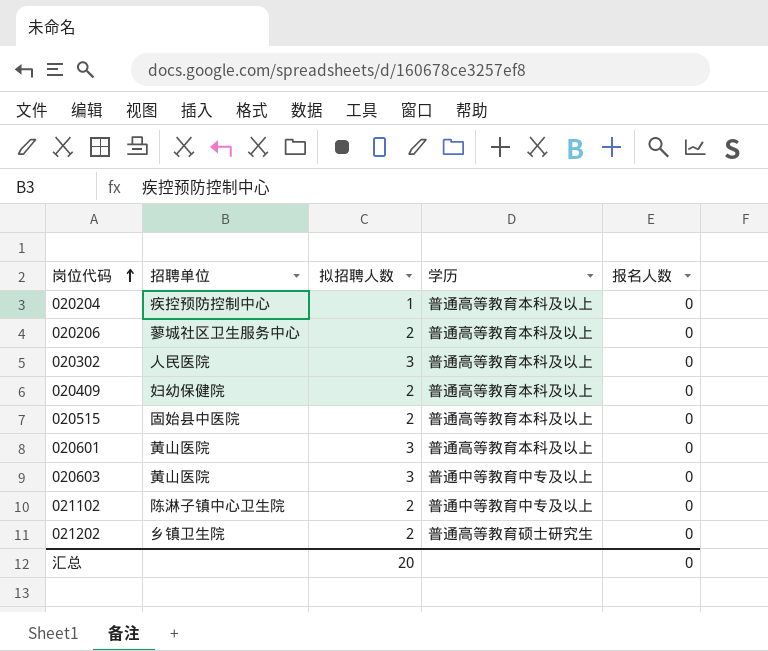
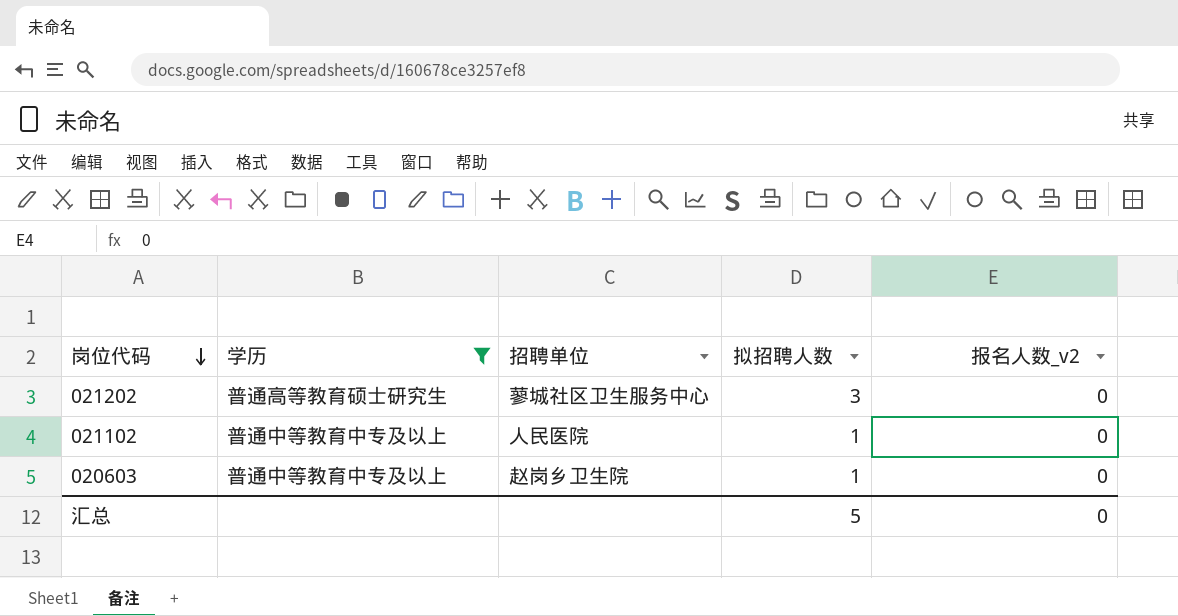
filter: none -> 学历 != 普通高等教育本科及以上
row order: 岗位代码 ascending -> 岗位代码 descending
column 学历 | position: 4 -> 2
column name: 报名人数 -> 报名人数_v2
021202 | 招聘单位: 乡镇卫生院 -> 蓼城社区卫生服务中心
021202 | 拟招聘人数: 2 -> 3
021102 | 招聘单位: 陈淋子镇中心卫生院 -> 人民医院
021102 | 拟招聘人数: 2 -> 1
020603 | 招聘单位: 黄山医院 -> 赵岗乡卫生院
020603 | 拟招聘人数: 3 -> 1
汇总 | 拟招聘人数: 20 -> 5

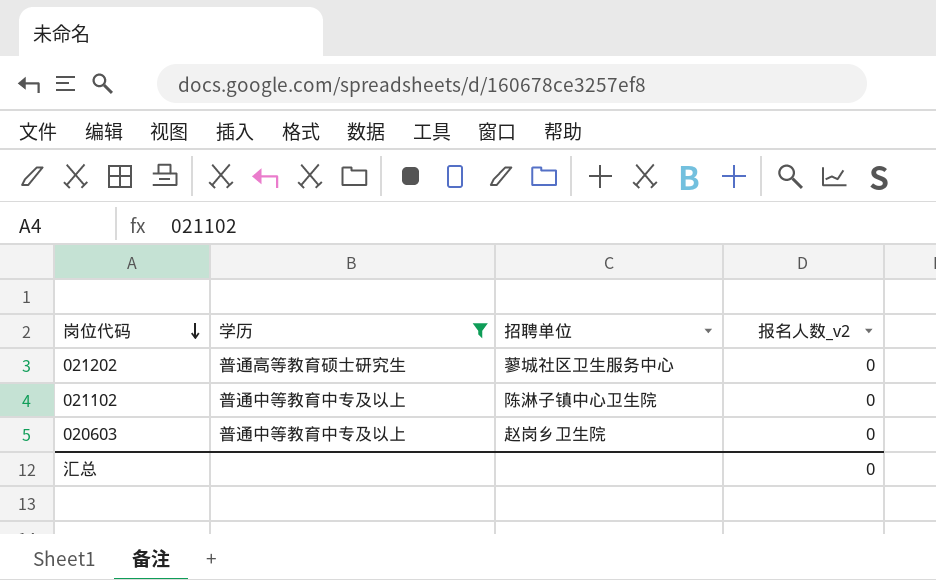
column 拟招聘人数 | position: 4 -> none
021102 | 招聘单位: 人民医院 -> 陈淋子镇中心卫生院

